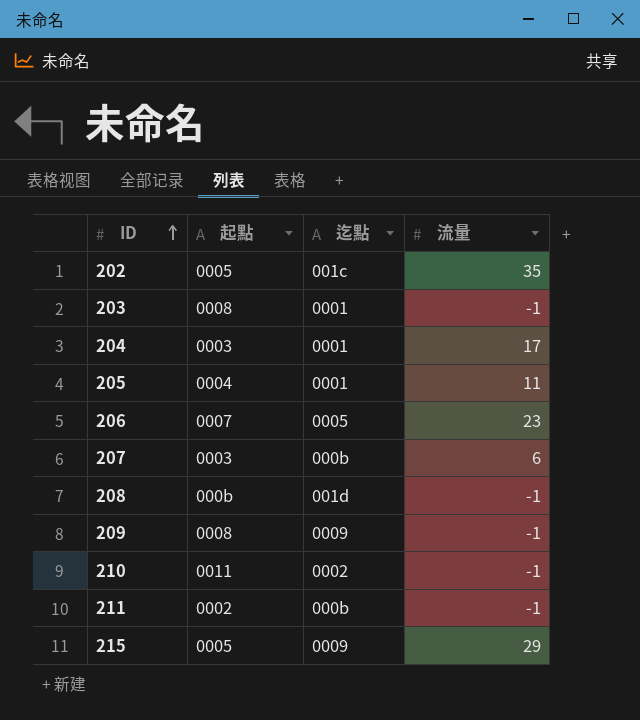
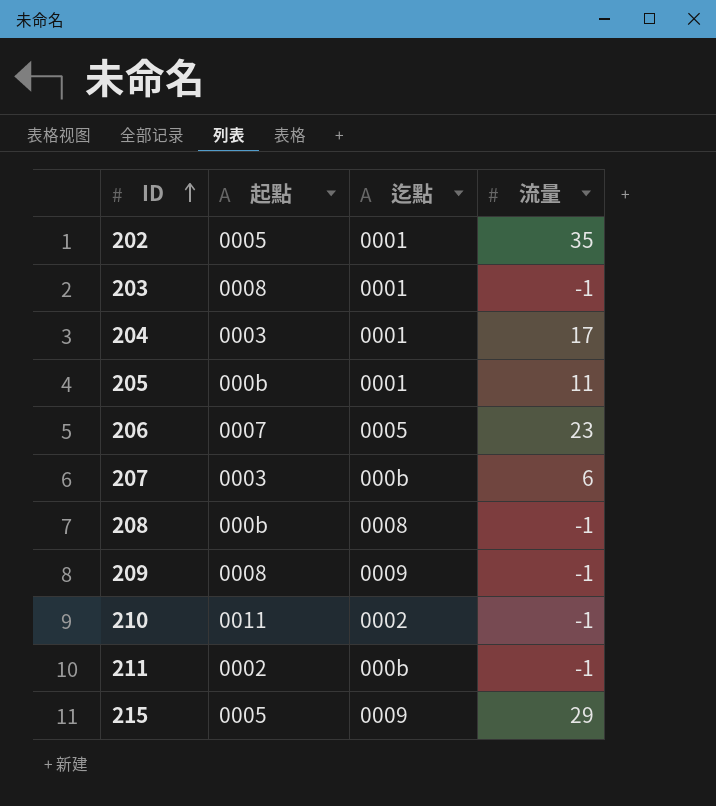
202 | 迄點: 001c -> 0001
205 | 起點: 0004 -> 000b
208 | 迄點: 001d -> 0008

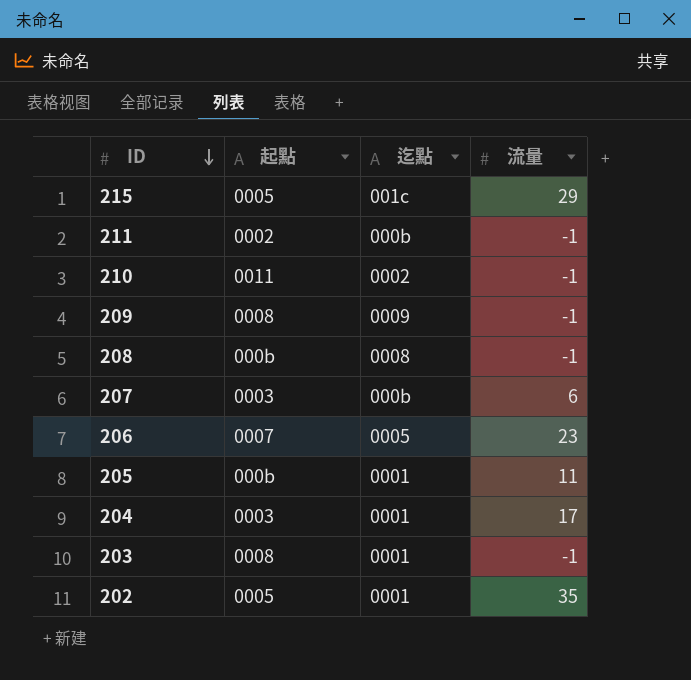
row order: ID ascending -> ID descending
215 | 迄點: 0009 -> 001c

